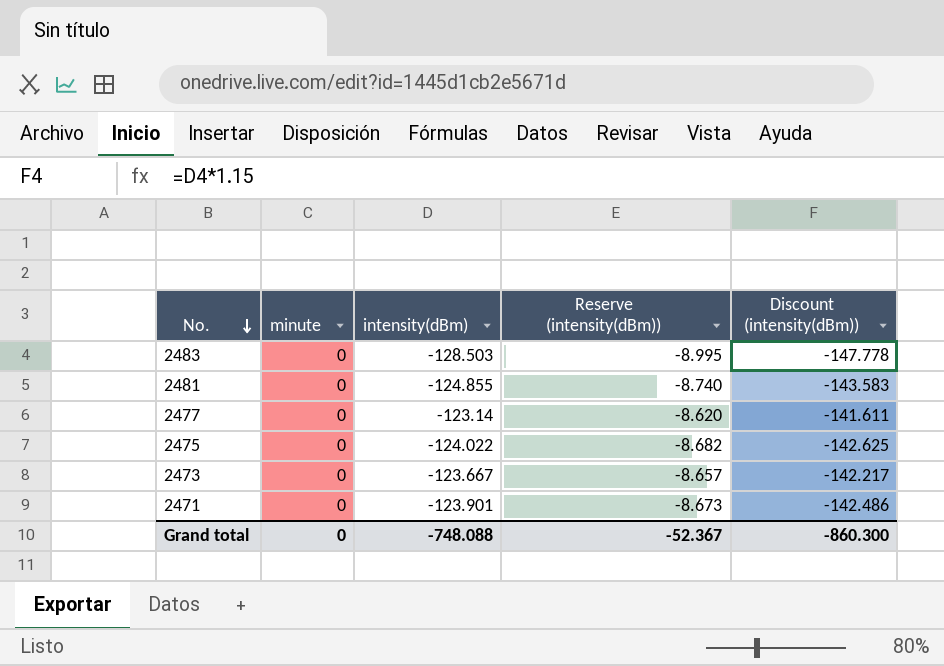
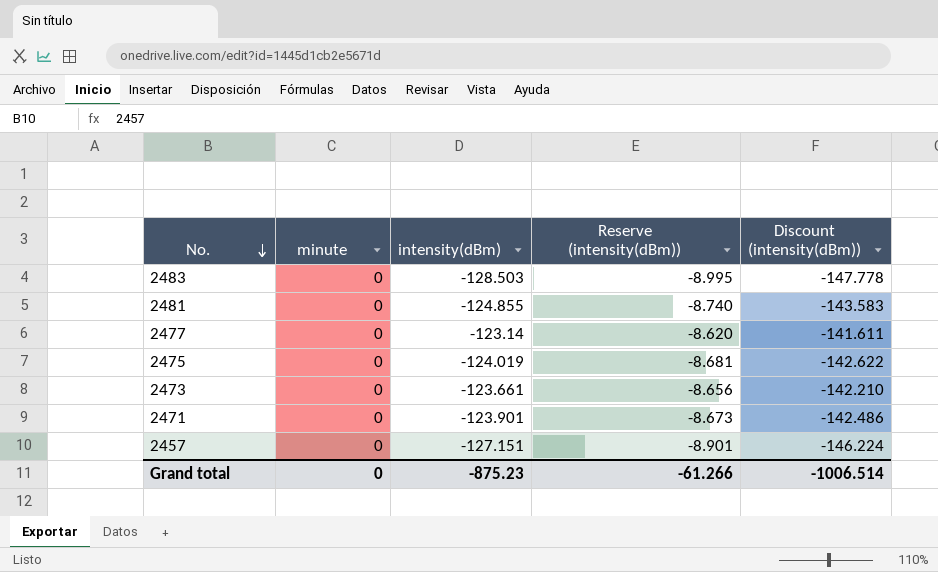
2475 | intensity(dBm): -124.022 -> -124.019
2475 | Reserve (intensity(dBm)): -8.682 -> -8.681
2475 | Discount (intensity(dBm)): -142.625 -> -142.622
2473 | intensity(dBm): -123.667 -> -123.661
2473 | Reserve (intensity(dBm)): -8.657 -> -8.656
2473 | Discount (intensity(dBm)): -142.217 -> -142.210
row 2457: none -> 0 | -127.151 | -8.901 | -146.224
Grand total | intensity(dBm): -748.088 -> -875.23
Grand total | Reserve (intensity(dBm)): -52.367 -> -61.266
Grand total | Discount (intensity(dBm)): -860.300 -> -1006.514

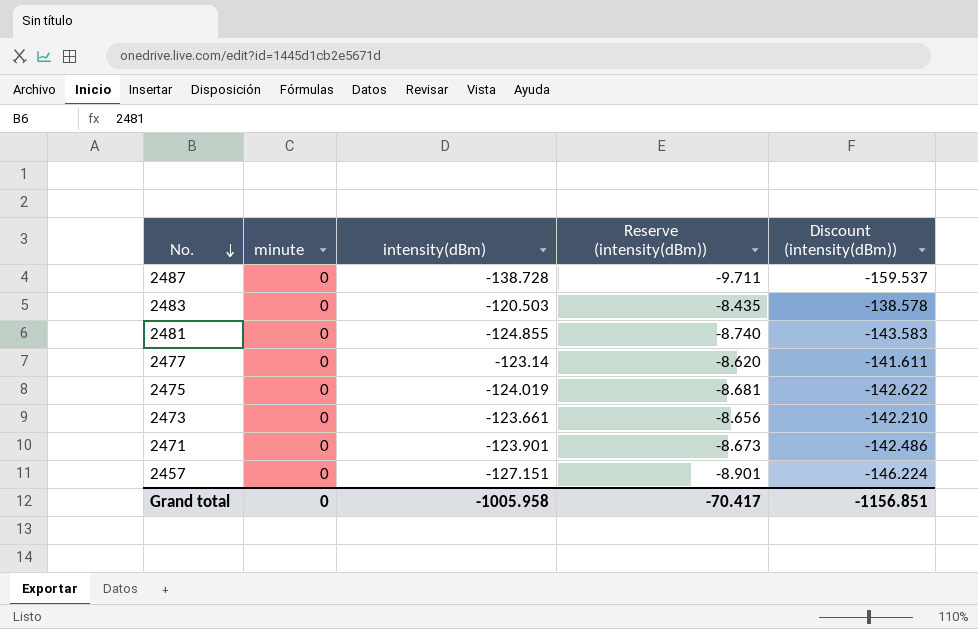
row 2487: none -> 0 | -138.728 | -9.711 | -159.537
2483 | intensity(dBm): -128.503 -> -120.503
2483 | Reserve (intensity(dBm)): -8.995 -> -8.435
2483 | Discount (intensity(dBm)): -147.778 -> -138.578
Grand total | intensity(dBm): -875.23 -> -1005.958
Grand total | Reserve (intensity(dBm)): -61.266 -> -70.417
Grand total | Discount (intensity(dBm)): -1006.514 -> -1156.851

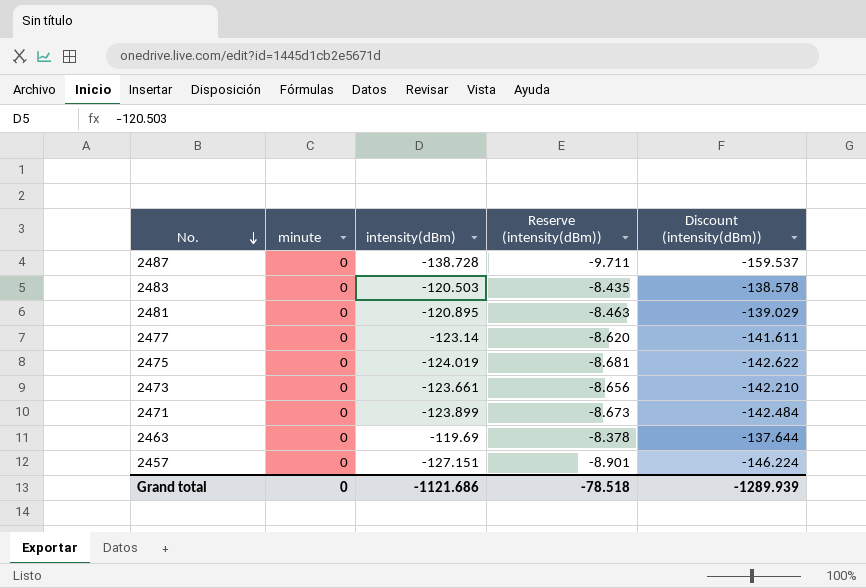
2481 | intensity(dBm): -124.855 -> -120.895
2481 | Reserve (intensity(dBm)): -8.740 -> -8.463
2481 | Discount (intensity(dBm)): -143.583 -> -139.029
2471 | intensity(dBm): -123.901 -> -123.899
2471 | Discount (intensity(dBm)): -142.486 -> -142.484
row 2463: none -> 0 | -119.69 | -8.378 | -137.644
Grand total | intensity(dBm): -1005.958 -> -1121.686
Grand total | Reserve (intensity(dBm)): -70.417 -> -78.518
Grand total | Discount (intensity(dBm)): -1156.851 -> -1289.939

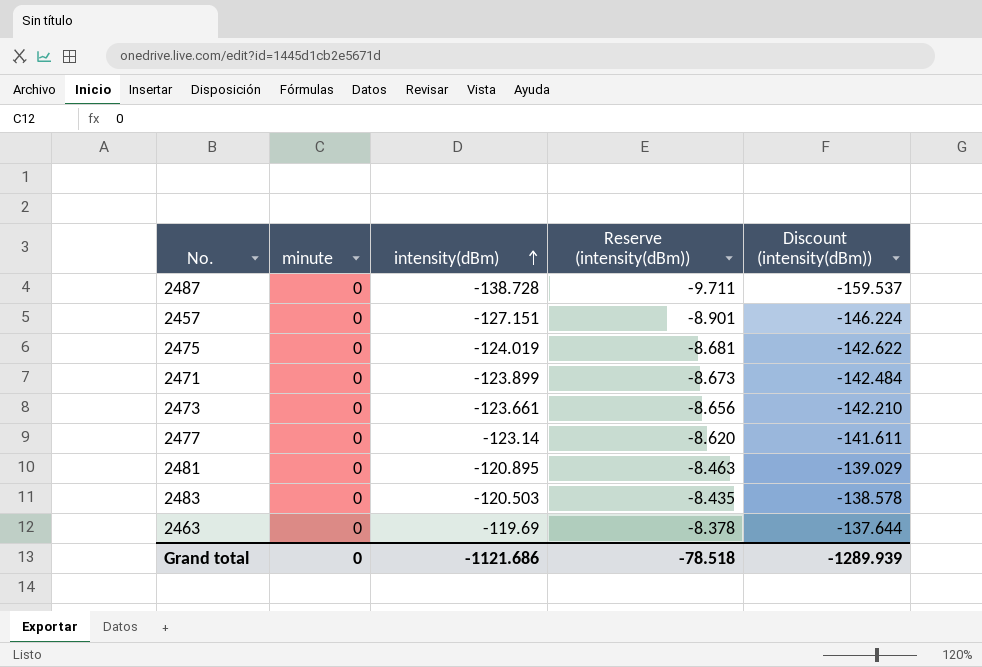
row order: No. descending -> intensity(dBm) ascending

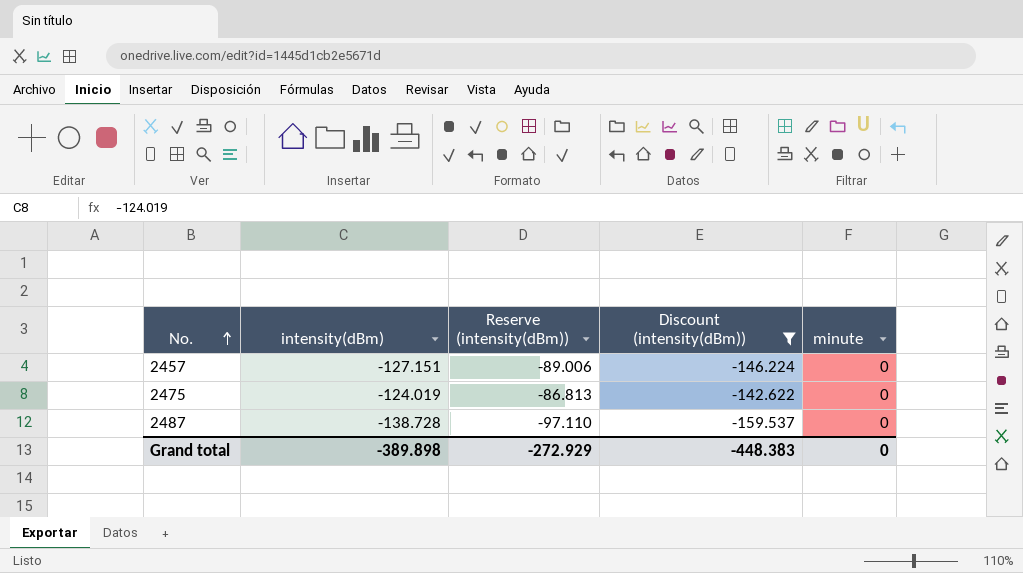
filter: none -> Discount (intensity(dBm)) <= -142.622
row order: intensity(dBm) ascending -> No. ascending
column Reserve (intensity(dBm)) | formula: [intensity(dBm)] * 0.07 -> [intensity(dBm)] * 0.7
column minute | position: 2 -> 5
Grand total | intensity(dBm): -1121.686 -> -389.898
Grand total | Reserve (intensity(dBm)): -78.518 -> -272.929
Grand total | Discount (intensity(dBm)): -1289.939 -> -448.383

